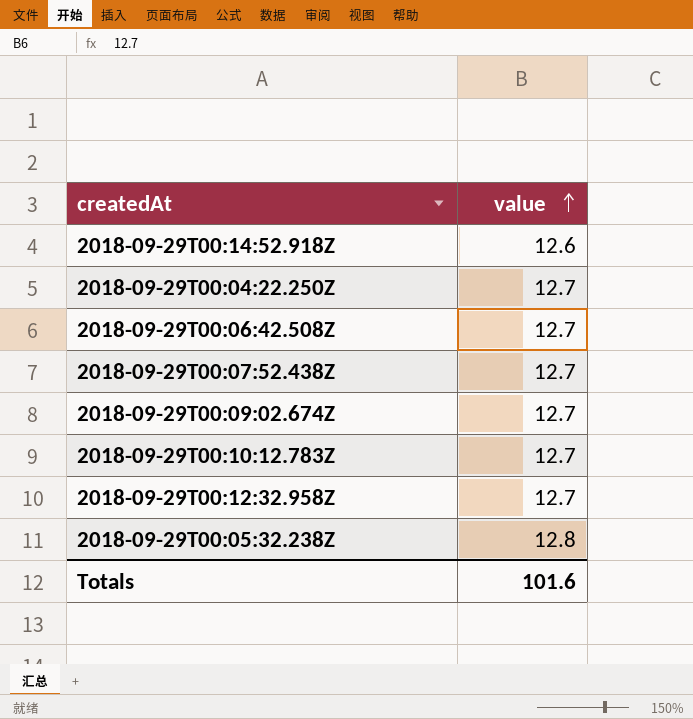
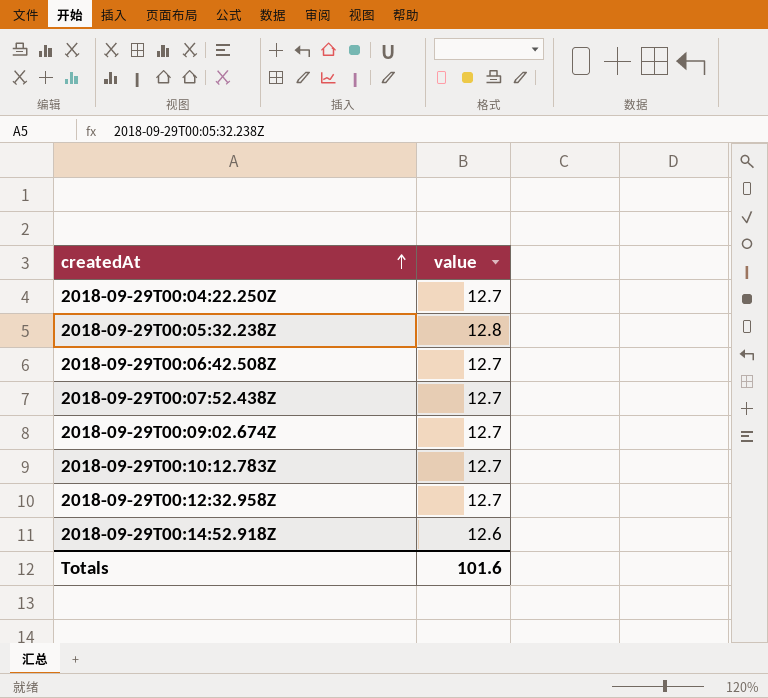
row order: value ascending -> createdAt ascending

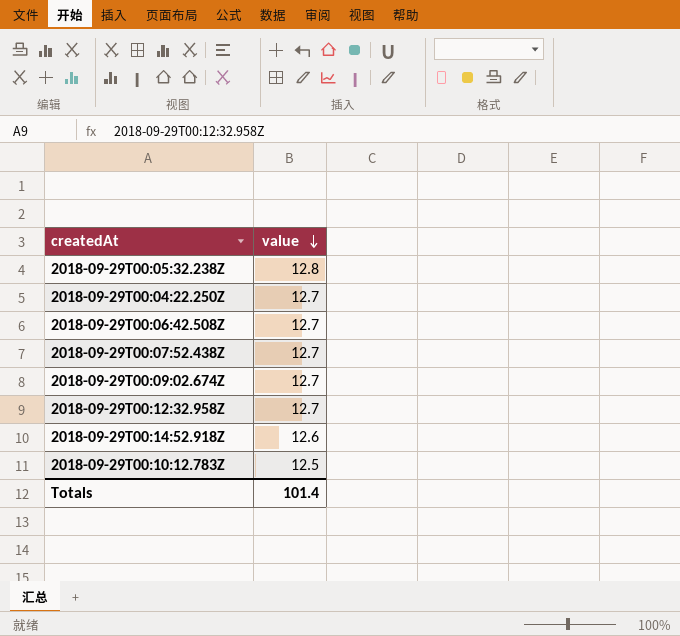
row order: createdAt ascending -> value descending
2018-09-29T00:10:12.783Z | value: 12.7 -> 12.5
Totals | value: 101.6 -> 101.4

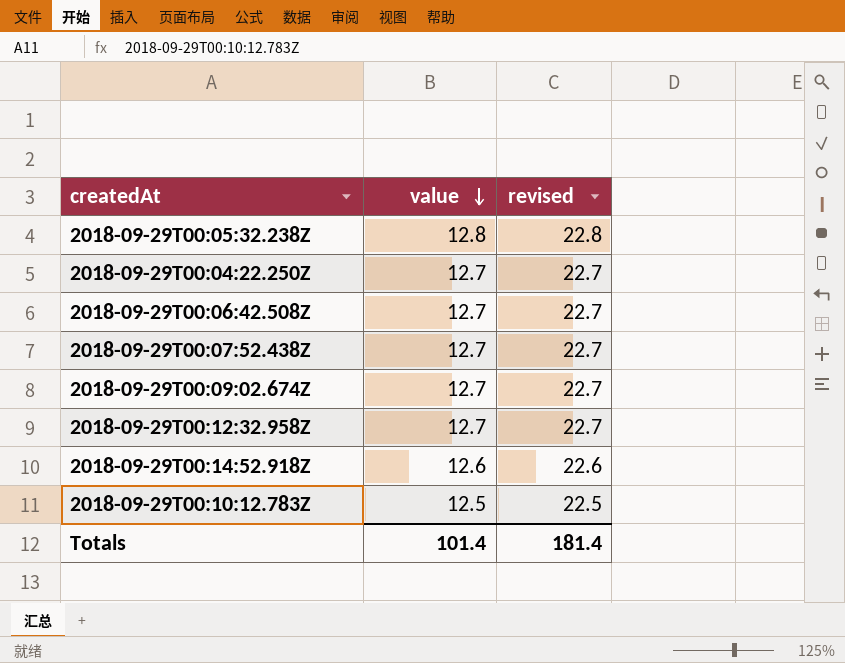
column revised | formula: none -> [value] + 10

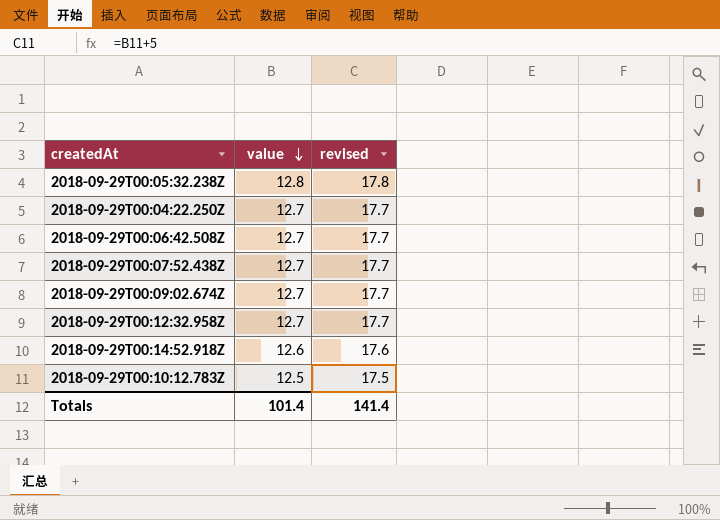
column revised | formula: [value] + 10 -> [value] + 5
Totals | revised: 181.4 -> 141.4

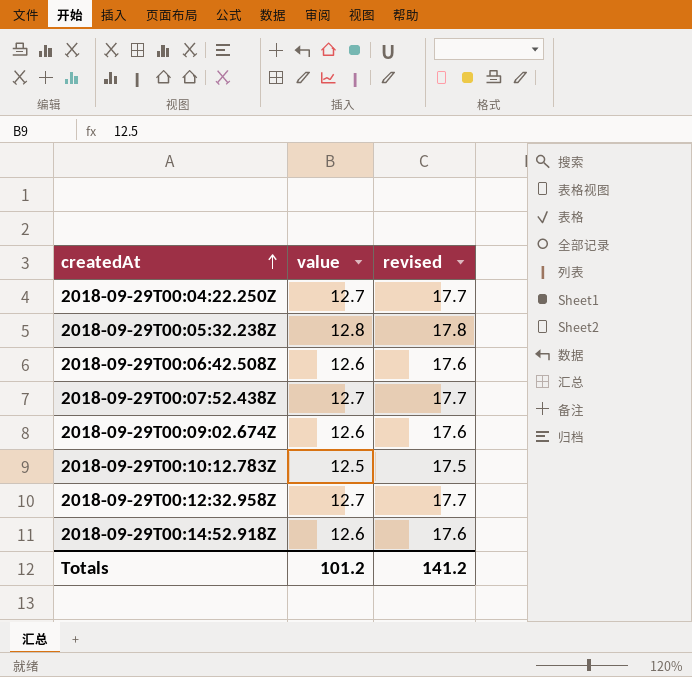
row order: value descending -> createdAt ascending
2018-09-29T00:06:42.508Z | value: 12.7 -> 12.6
2018-09-29T00:06:42.508Z | revised: 17.7 -> 17.6
2018-09-29T00:09:02.674Z | value: 12.7 -> 12.6
2018-09-29T00:09:02.674Z | revised: 17.7 -> 17.6
Totals | value: 101.4 -> 101.2
Totals | revised: 141.4 -> 141.2

